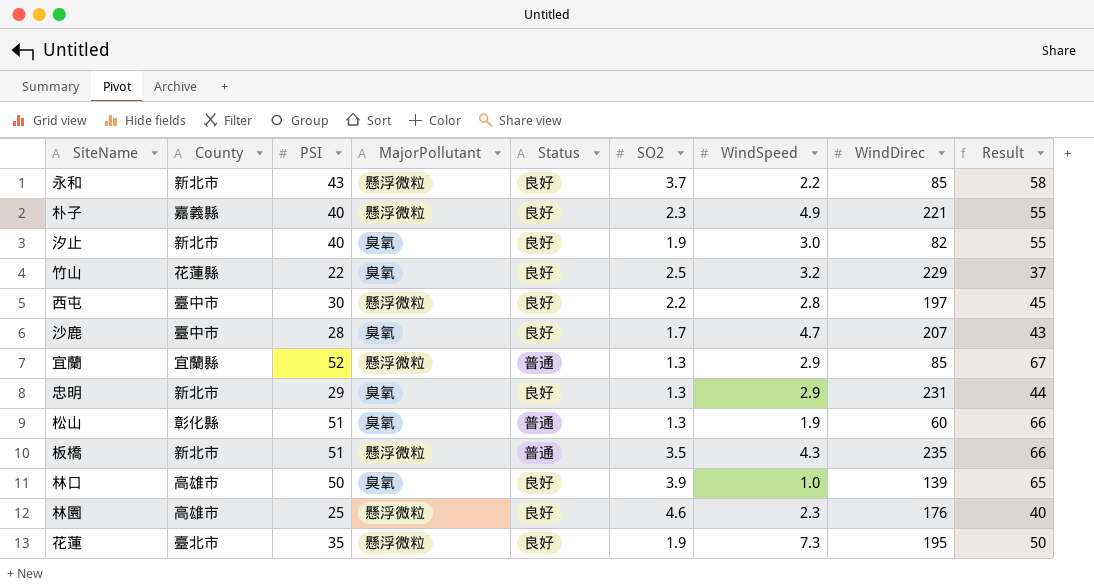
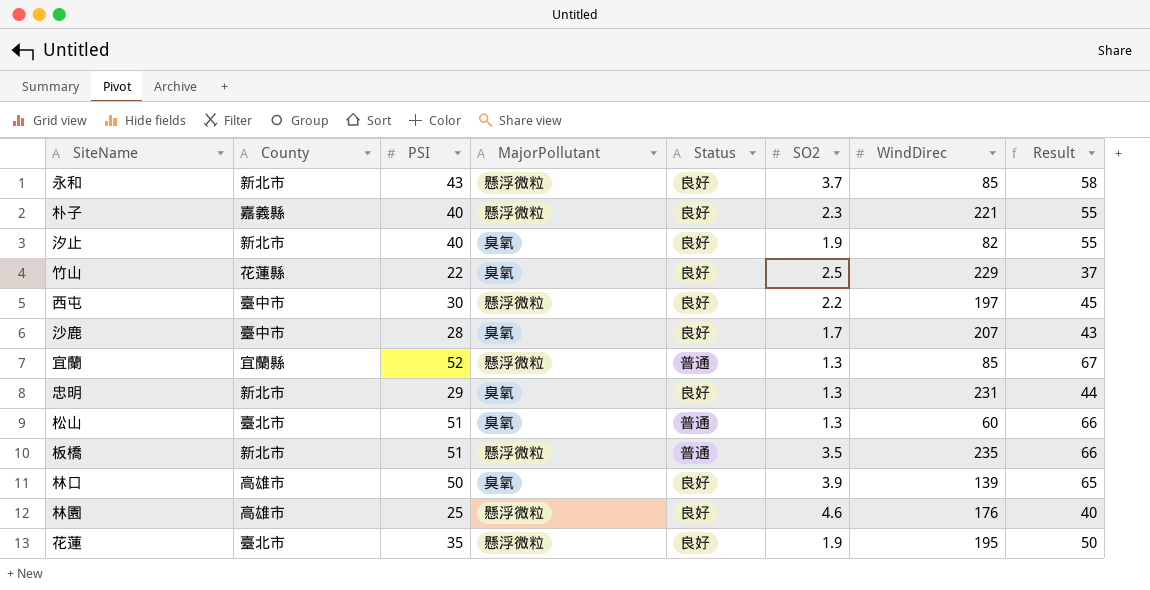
column WindSpeed | position: 7 -> none
松山 | County: 彰化縣 -> 臺北市

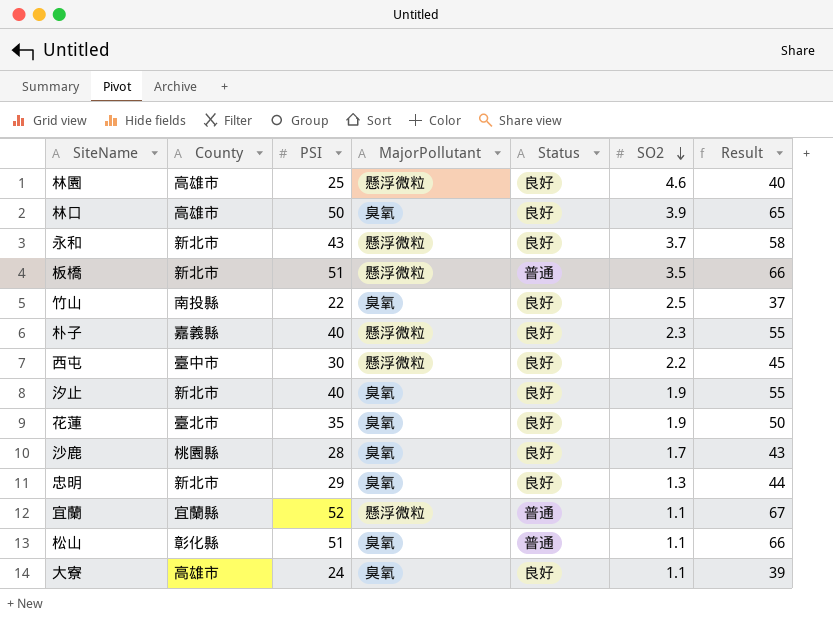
row order: none -> SO2 descending
column WindDirec | position: 7 -> none
竹山 | County: 花蓮縣 -> 南投縣
花蓮 | MajorPollutant: 懸浮微粒 -> 臭氧
沙鹿 | County: 臺中市 -> 桃園縣
宜蘭 | SO2: 1.3 -> 1.1
松山 | County: 臺北市 -> 彰化縣
松山 | SO2: 1.3 -> 1.1
row 大寮: none -> 高雄市 | 24 | 臭氧 | 良好 | 1.1 | 39

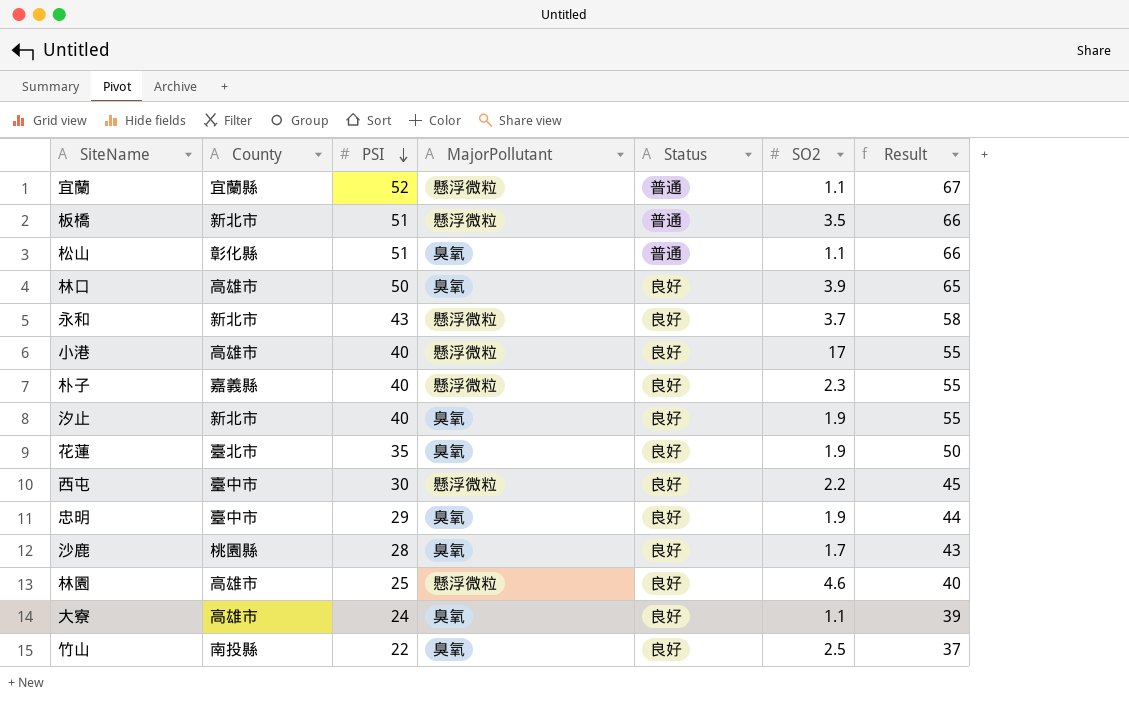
row order: SO2 descending -> PSI descending
row 小港: none -> 高雄市 | 40 | 懸浮微粒 | 良好 | 17 | 55
忠明 | County: 新北市 -> 臺中市
忠明 | SO2: 1.3 -> 1.9

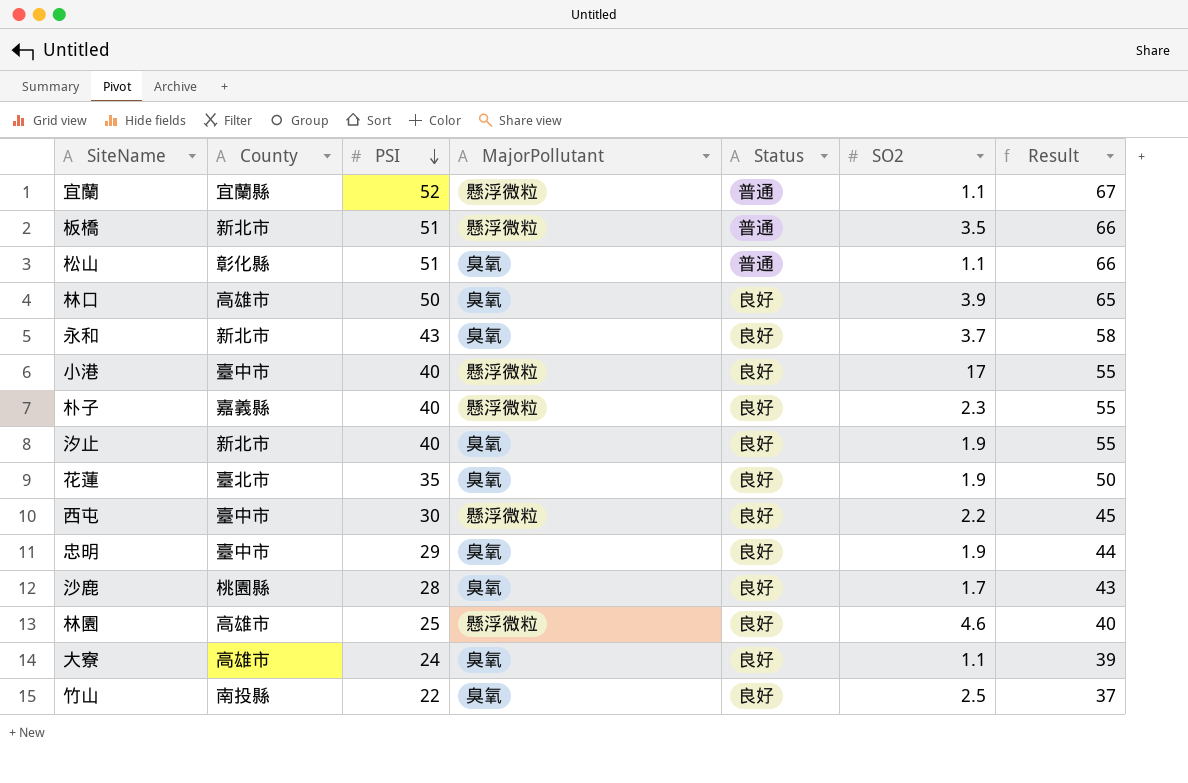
永和 | MajorPollutant: 懸浮微粒 -> 臭氧
小港 | County: 高雄市 -> 臺中市

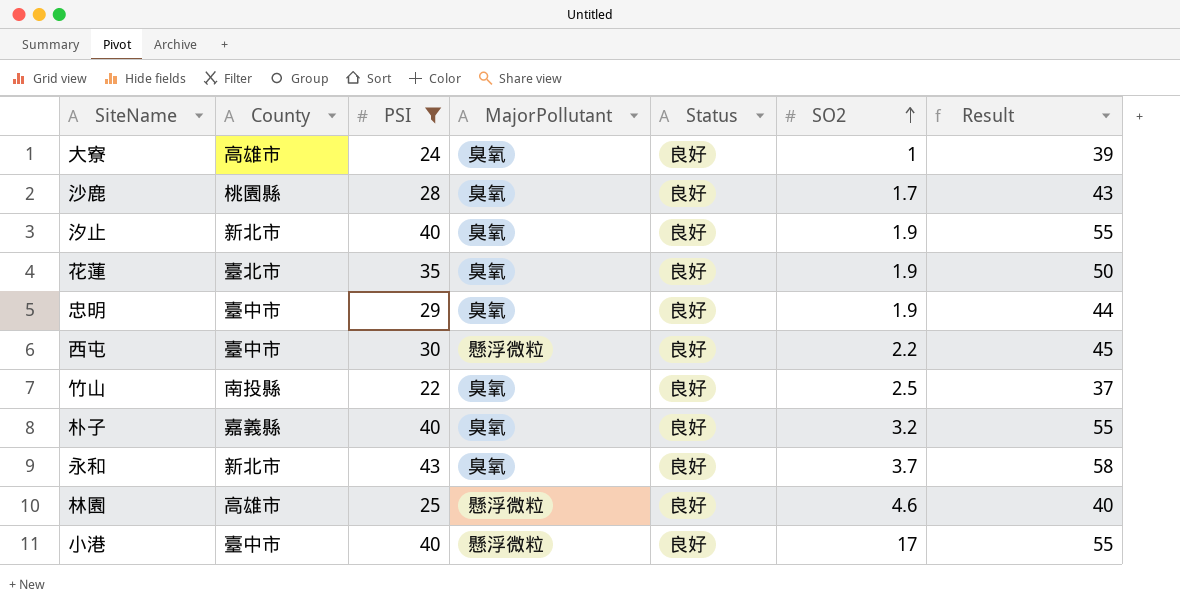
filter: none -> PSI <= 43
row order: PSI descending -> SO2 ascending
大寮 | SO2: 1.1 -> 1
朴子 | MajorPollutant: 懸浮微粒 -> 臭氧
朴子 | SO2: 2.3 -> 3.2

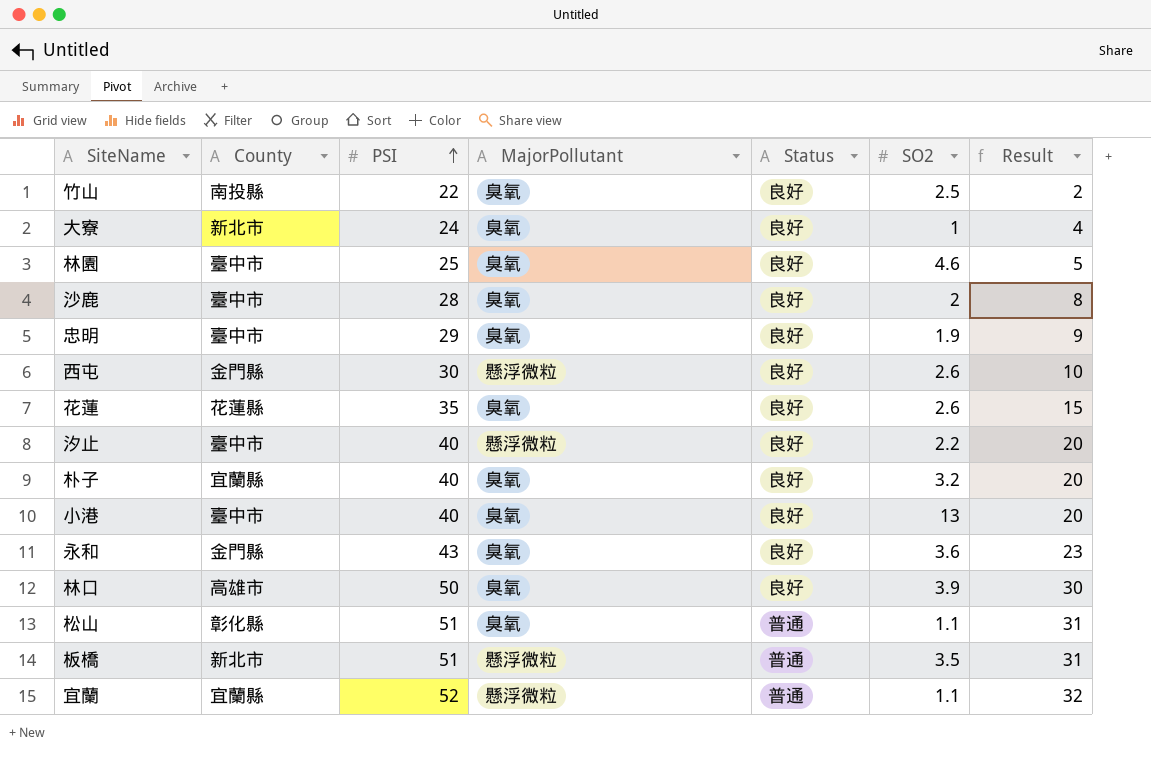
filter: PSI <= 43 -> none
row order: SO2 ascending -> PSI ascending
column Result | formula: [PSI] + 15 -> [PSI] - 20
大寮 | County: 高雄市 -> 新北市
林園 | County: 高雄市 -> 臺中市
林園 | MajorPollutant: 懸浮微粒 -> 臭氧
沙鹿 | County: 桃園縣 -> 臺中市
沙鹿 | SO2: 1.7 -> 2
西屯 | County: 臺中市 -> 金門縣
西屯 | SO2: 2.2 -> 2.6
花蓮 | County: 臺北市 -> 花蓮縣
花蓮 | SO2: 1.9 -> 2.6
汐止 | County: 新北市 -> 臺中市
汐止 | MajorPollutant: 臭氧 -> 懸浮微粒
汐止 | SO2: 1.9 -> 2.2
朴子 | County: 嘉義縣 -> 宜蘭縣
小港 | MajorPollutant: 懸浮微粒 -> 臭氧
小港 | SO2: 17 -> 13
永和 | County: 新北市 -> 金門縣
永和 | SO2: 3.7 -> 3.6

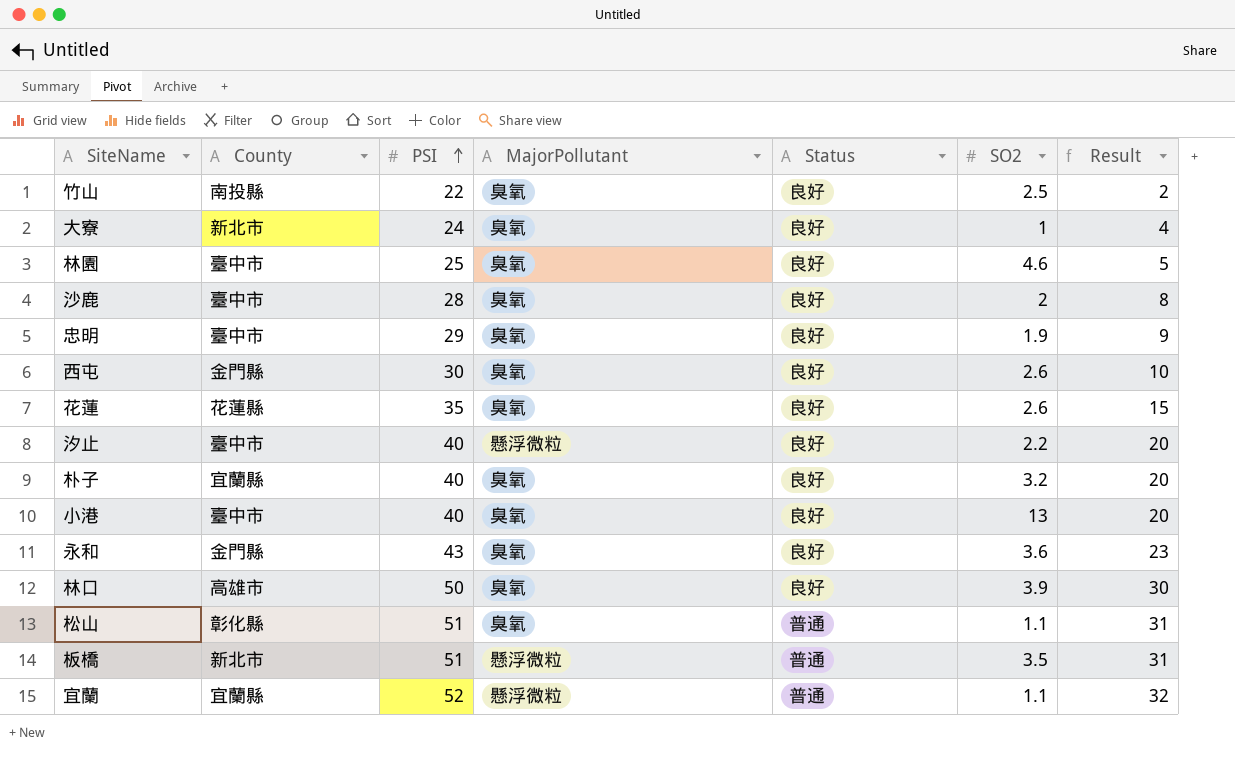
西屯 | MajorPollutant: 懸浮微粒 -> 臭氧

